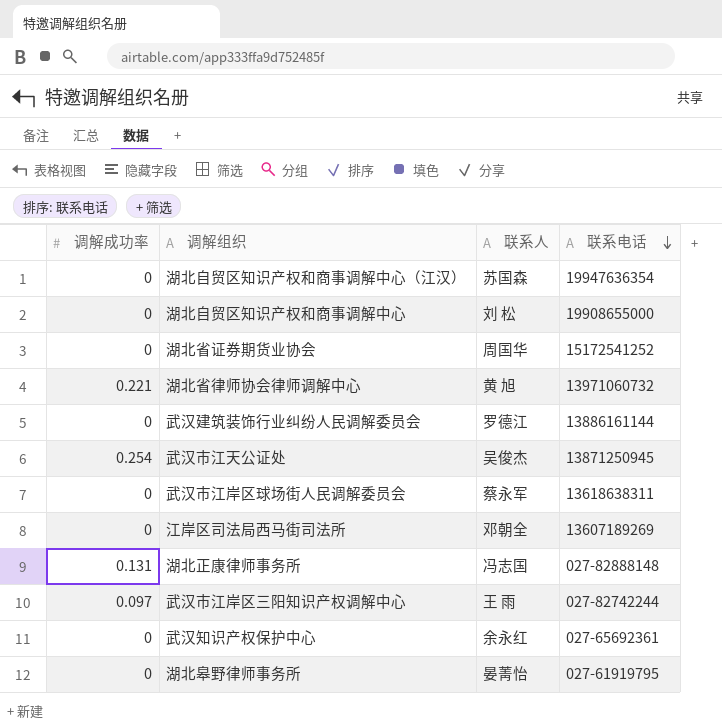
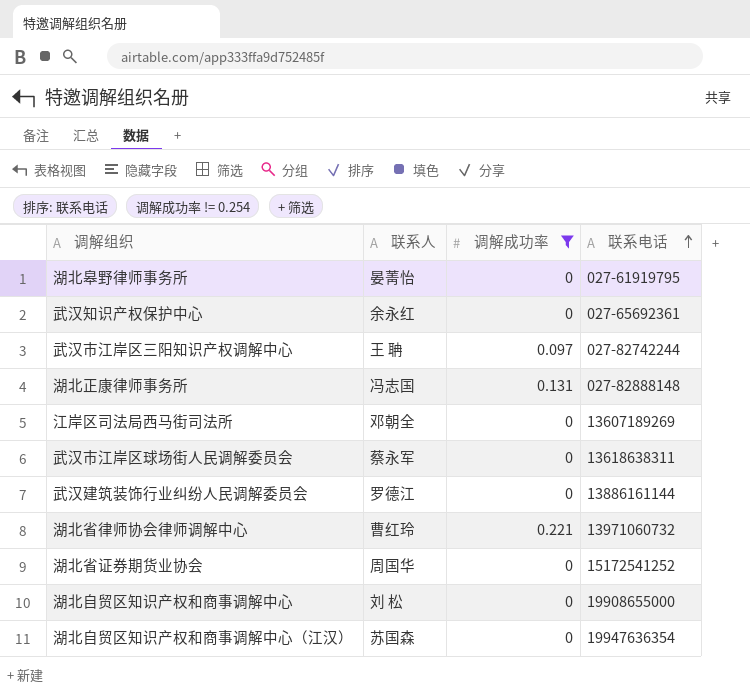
filter: none -> 调解成功率 != 0.254
row order: 联系电话 descending -> 联系电话 ascending
column 调解成功率 | position: 1 -> 3
武汉市江岸区三阳知识产权调解中心 | 联系人: 王 雨 -> 王 聃
湖北省律师协会律师调解中心 | 联系人: 黄 旭 -> 曹红玲

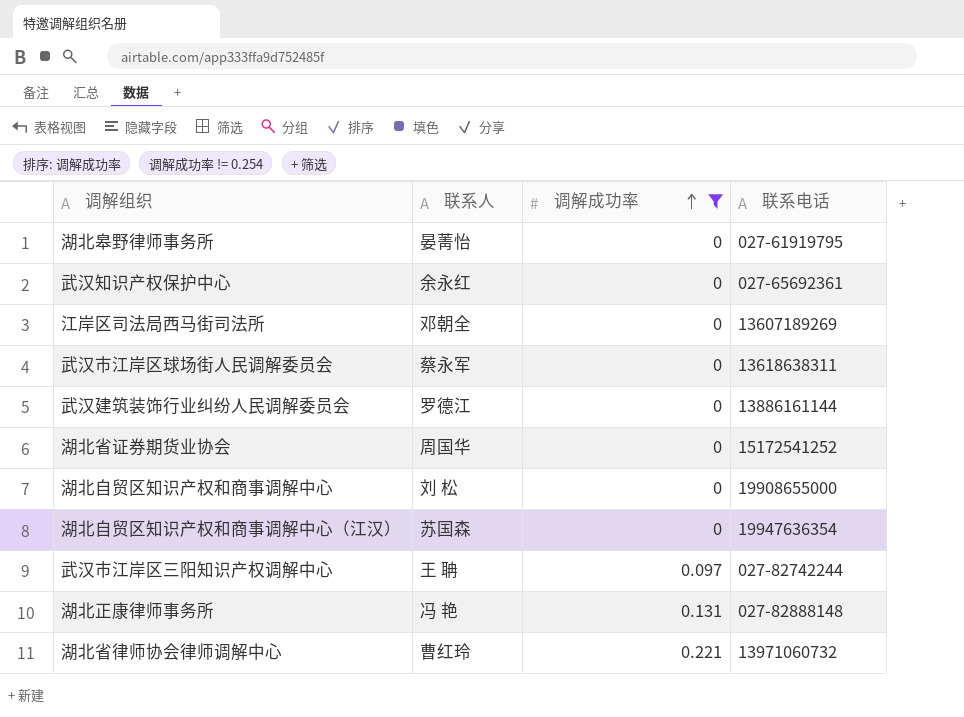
row order: 联系电话 ascending -> 调解成功率 ascending
湖北正康律师事务所 | 联系人: 冯志国 -> 冯 艳

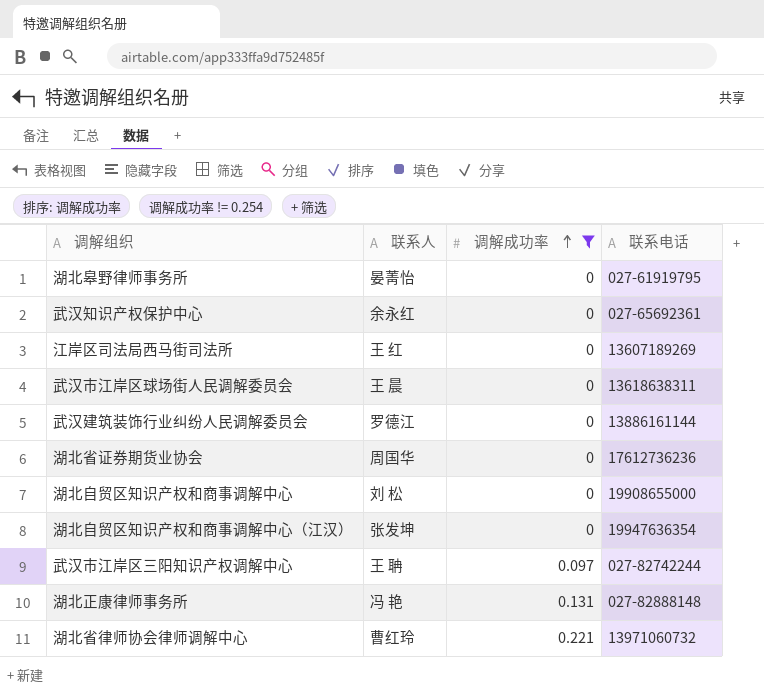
江岸区司法局西马街司法所 | 联系人: 邓朝全 -> 王 红
武汉市江岸区球场街人民调解委员会 | 联系人: 蔡永军 -> 王 晨
湖北省证券期货业协会 | 联系电话: 15172541252 -> 17612736236
湖北自贸区知识产权和商事调解中心（江汉） | 联系人: 苏国森 -> 张发坤

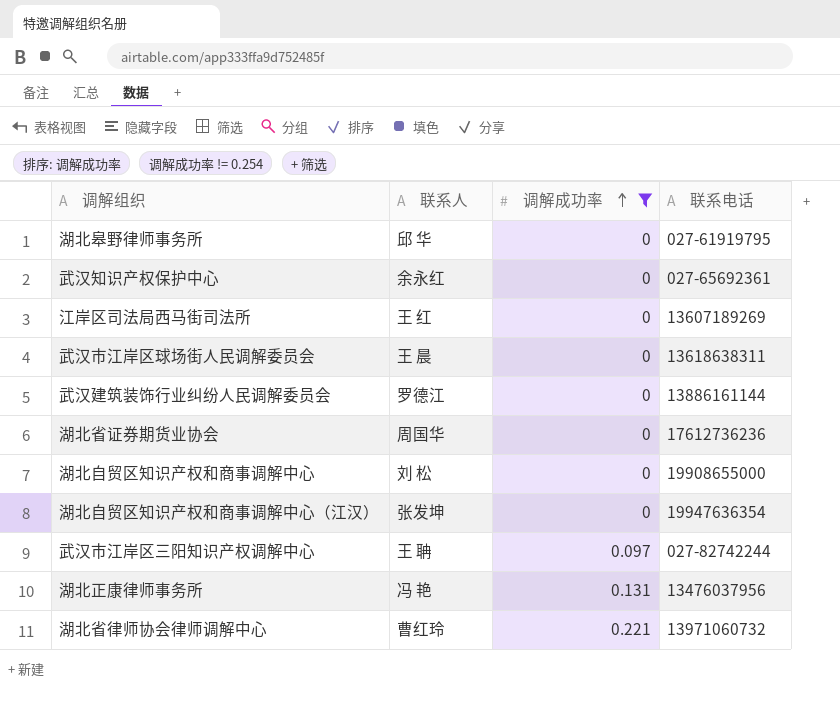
湖北皋野律师事务所 | 联系人: 晏菁怡 -> 邱 华
湖北正康律师事务所 | 联系电话: 027-82888148 -> 13476037956

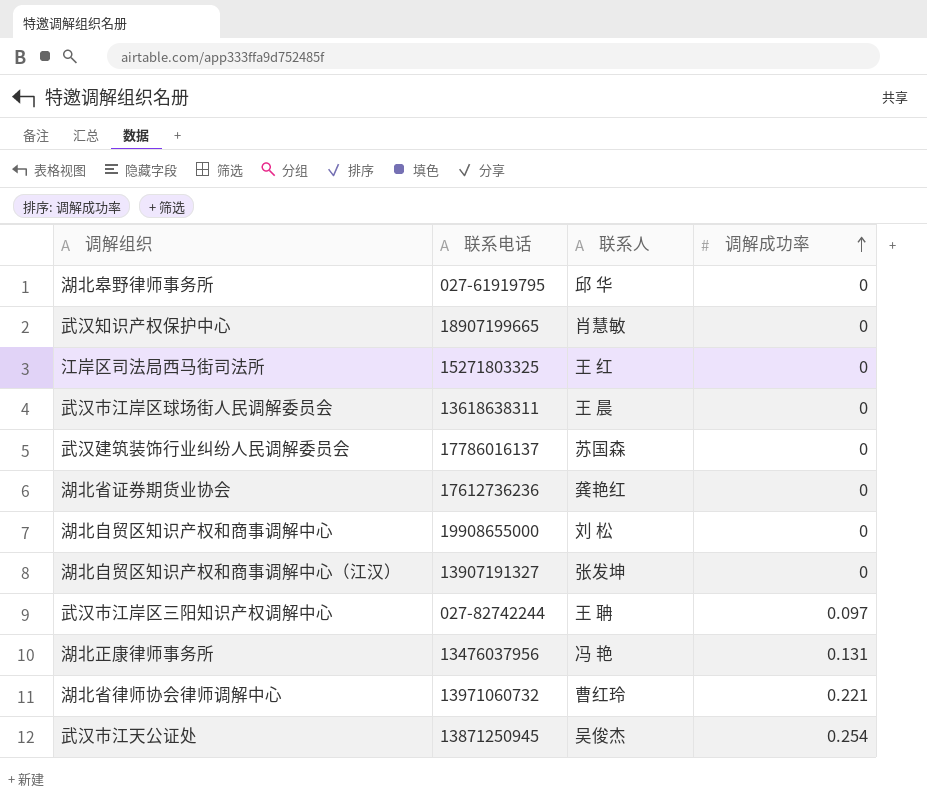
filter: 调解成功率 != 0.254 -> none
column 联系电话 | position: 4 -> 2
武汉知识产权保护中心 | 联系电话: 027-65692361 -> 18907199665
武汉知识产权保护中心 | 联系人: 余永红 -> 肖慧敏
江岸区司法局西马街司法所 | 联系电话: 13607189269 -> 15271803325
武汉建筑装饰行业纠纷人民调解委员会 | 联系电话: 13886161144 -> 17786016137
武汉建筑装饰行业纠纷人民调解委员会 | 联系人: 罗德江 -> 苏国森
湖北省证券期货业协会 | 联系人: 周国华 -> 龚艳红
湖北自贸区知识产权和商事调解中心（江汉） | 联系电话: 19947636354 -> 13907191327

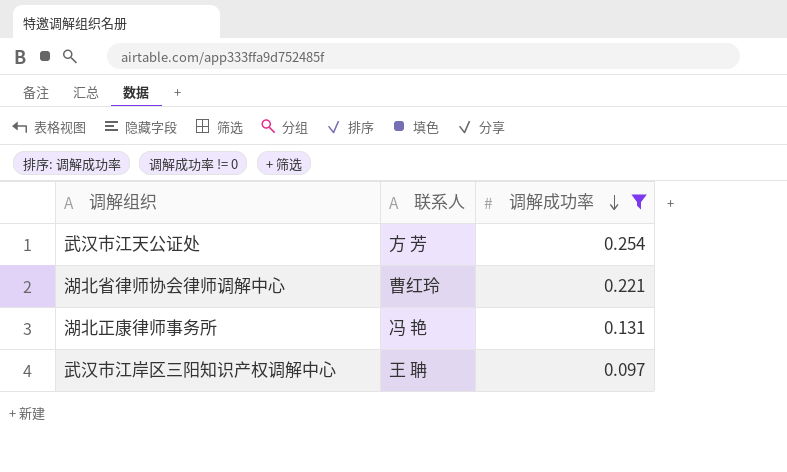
filter: none -> 调解成功率 != 0
row order: 调解成功率 ascending -> 调解成功率 descending
column 联系电话 | position: 2 -> none
武汉市江天公证处 | 联系人: 吴俊杰 -> 方 芳

